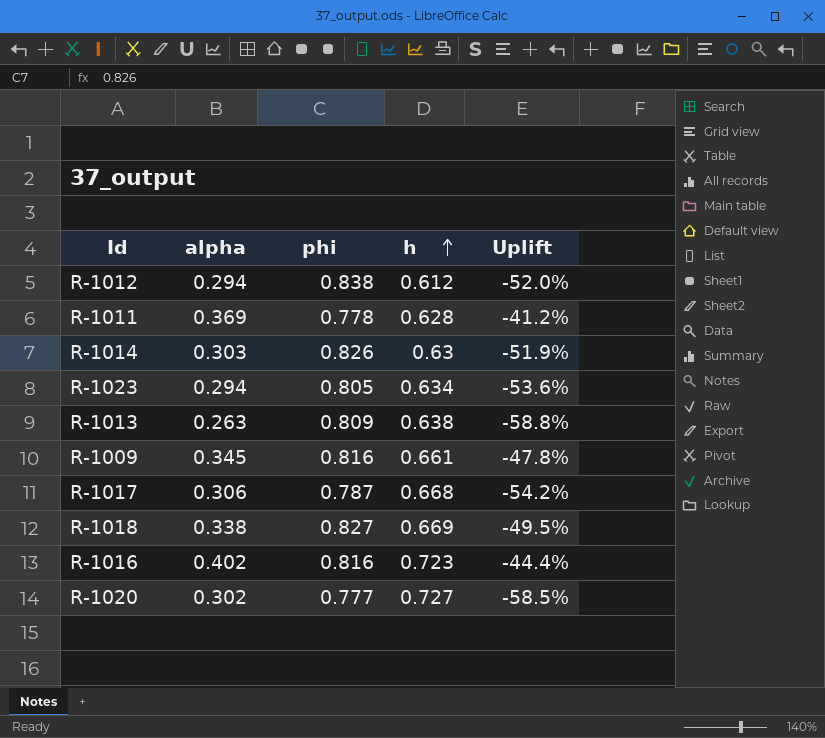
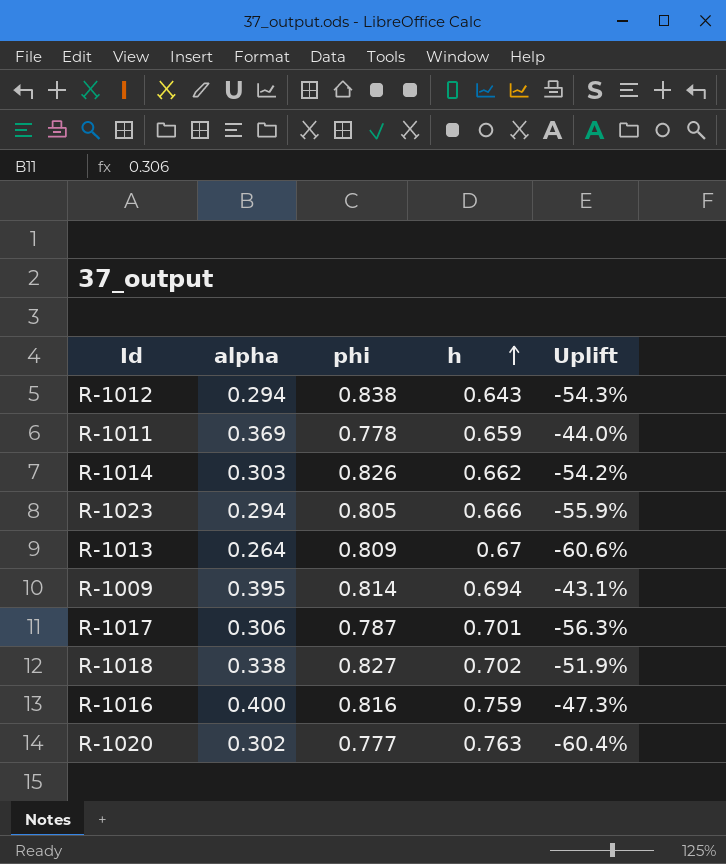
R-1012 | h: 0.612 -> 0.643
R-1012 | Uplift: -52.0% -> -54.3%
R-1011 | h: 0.628 -> 0.659
R-1011 | Uplift: -41.2% -> -44.0%
R-1014 | h: 0.63 -> 0.662
R-1014 | Uplift: -51.9% -> -54.2%
R-1023 | h: 0.634 -> 0.666
R-1023 | Uplift: -53.6% -> -55.9%
R-1013 | alpha: 0.263 -> 0.264
R-1013 | h: 0.638 -> 0.67
R-1013 | Uplift: -58.8% -> -60.6%
R-1009 | alpha: 0.345 -> 0.395
R-1009 | phi: 0.816 -> 0.814
R-1009 | h: 0.661 -> 0.694
R-1009 | Uplift: -47.8% -> -43.1%
R-1017 | h: 0.668 -> 0.701
R-1017 | Uplift: -54.2% -> -56.3%
R-1018 | h: 0.669 -> 0.702
R-1018 | Uplift: -49.5% -> -51.9%
R-1016 | alpha: 0.402 -> 0.400
R-1016 | h: 0.723 -> 0.759
R-1016 | Uplift: -44.4% -> -47.3%
R-1020 | h: 0.727 -> 0.763
R-1020 | Uplift: -58.5% -> -60.4%

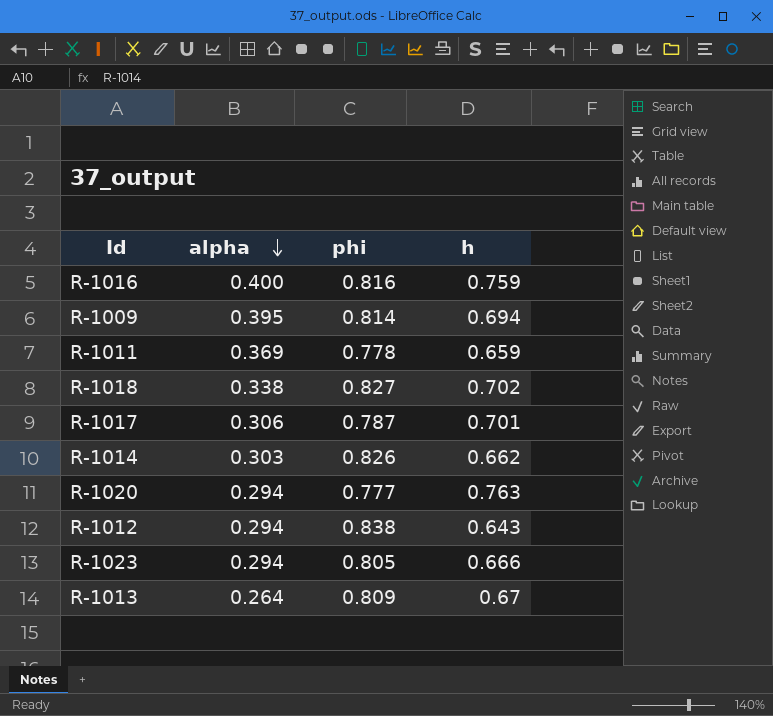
row order: h ascending -> alpha descending
column Uplift | formula: ([alpha] - [h]) / [h] -> none
R-1020 | alpha: 0.302 -> 0.294

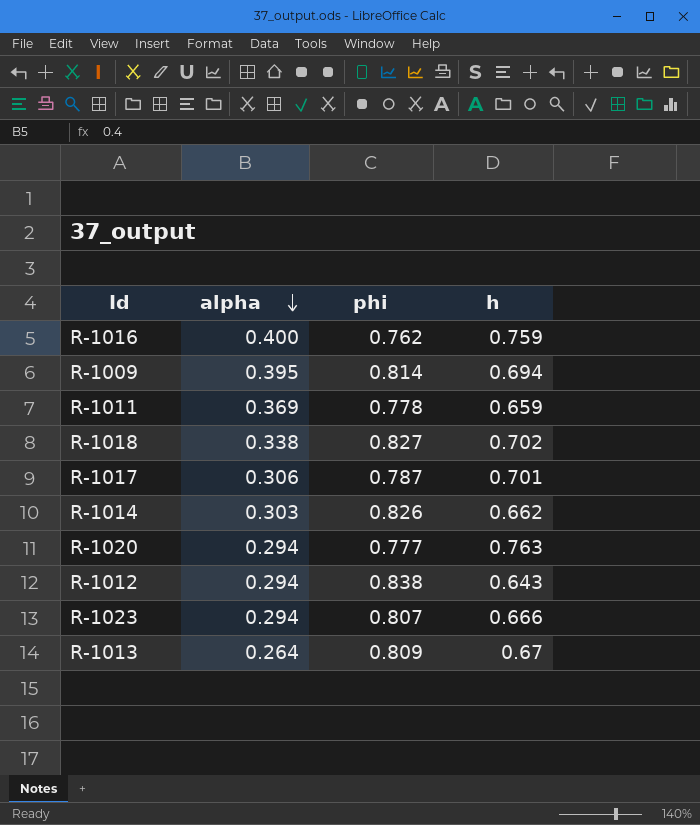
R-1016 | phi: 0.816 -> 0.762
R-1023 | phi: 0.805 -> 0.807

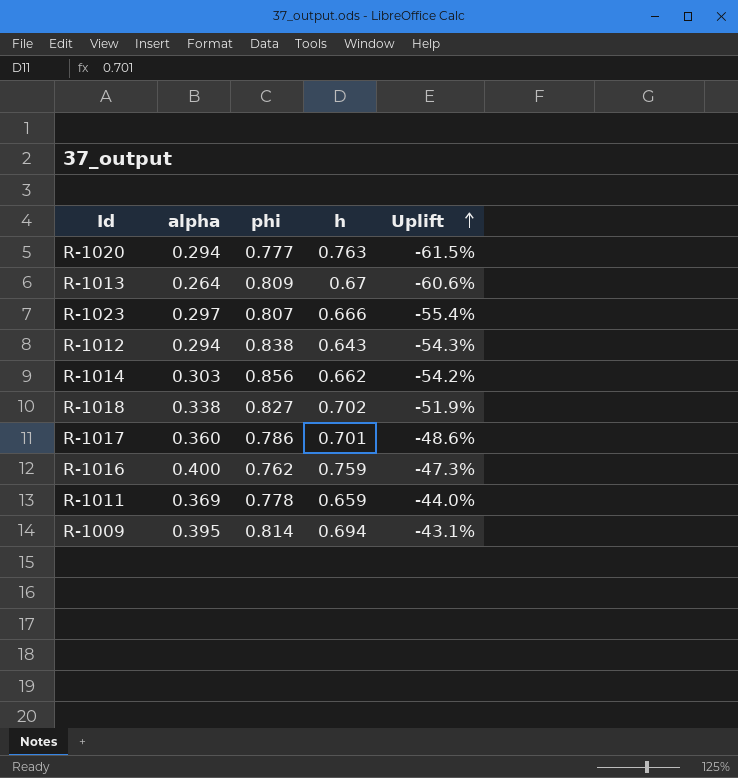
row order: alpha descending -> Uplift ascending
column Uplift | formula: none -> ([alpha] - [h]) / [h]
R-1023 | alpha: 0.294 -> 0.297
R-1014 | phi: 0.826 -> 0.856
R-1017 | alpha: 0.306 -> 0.360
R-1017 | phi: 0.787 -> 0.786

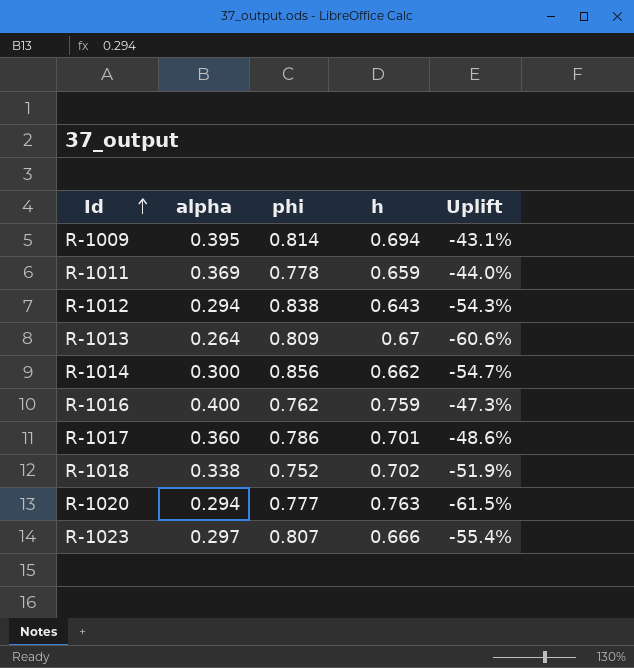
row order: Uplift ascending -> Id ascending
R-1014 | alpha: 0.303 -> 0.300
R-1014 | Uplift: -54.2% -> -54.7%
R-1018 | phi: 0.827 -> 0.752

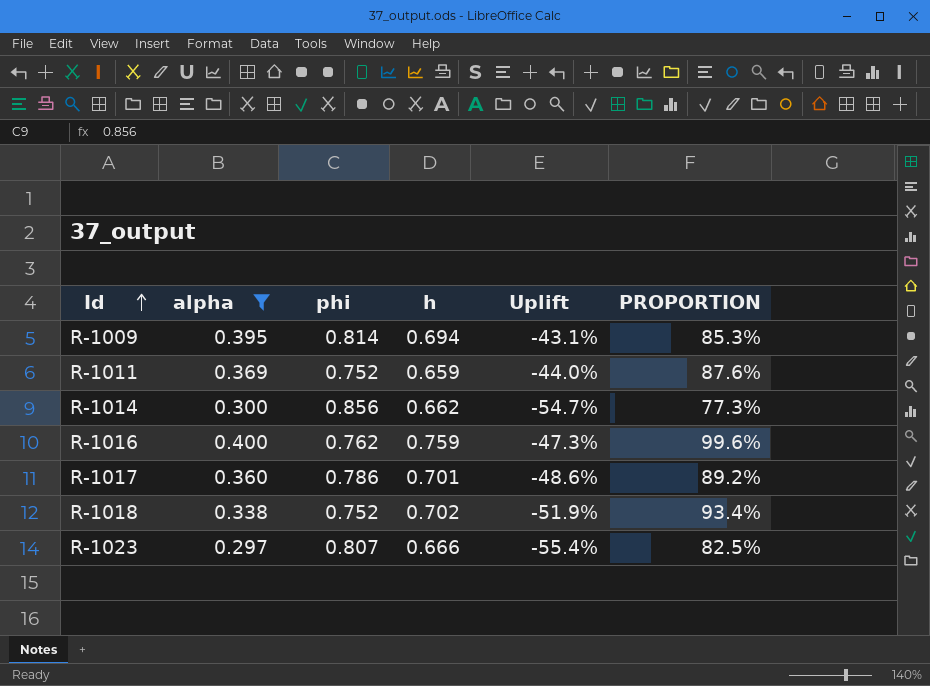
filter: none -> alpha >= 0.297
column PROPORTION | formula: none -> [h] / [phi]
R-1011 | phi: 0.778 -> 0.752

